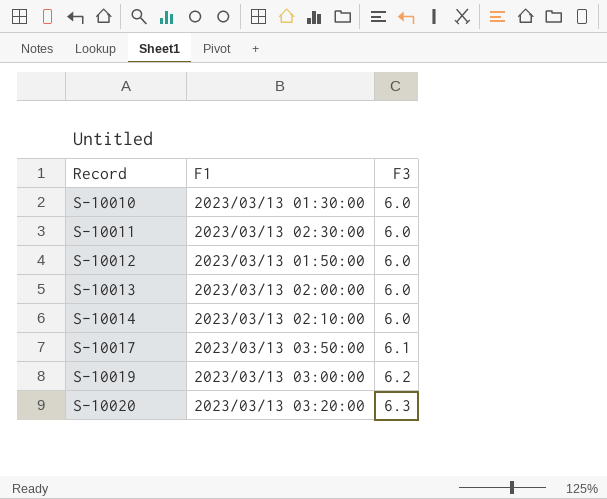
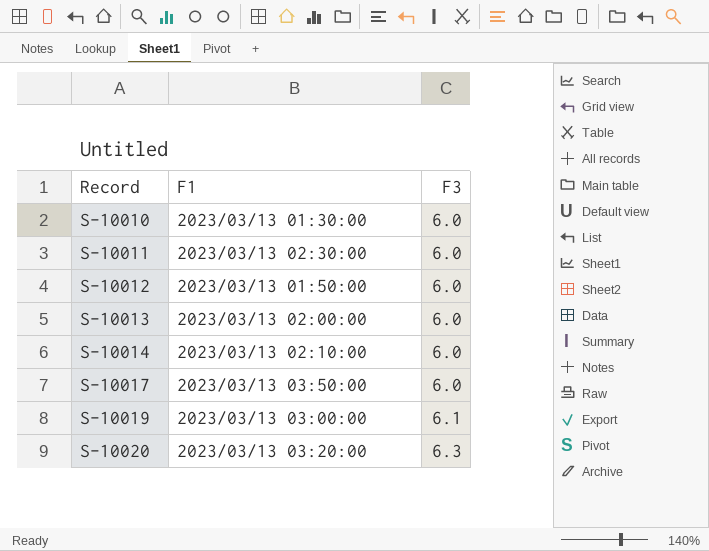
S-10017 | F3: 6.1 -> 6.0
S-10019 | F3: 6.2 -> 6.1

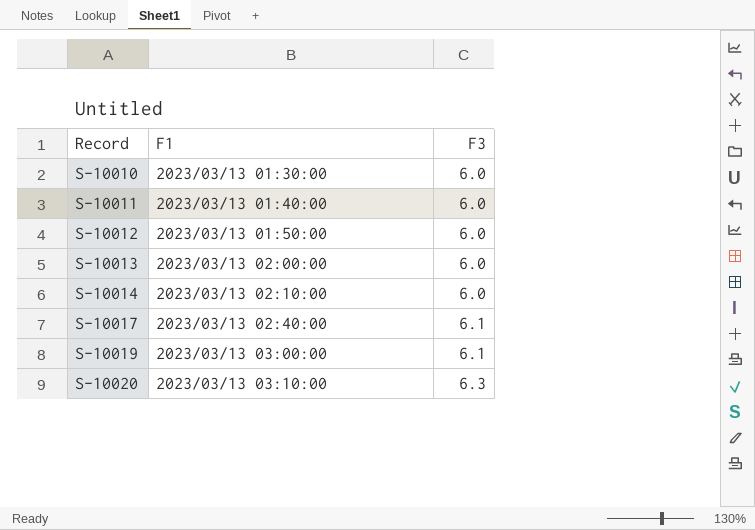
S-10011 | F1: 2023/03/13 02:30:00 -> 2023/03/13 01:40:00
S-10017 | F1: 2023/03/13 03:50:00 -> 2023/03/13 02:40:00
S-10017 | F3: 6.0 -> 6.1
S-10020 | F1: 2023/03/13 03:20:00 -> 2023/03/13 03:10:00

